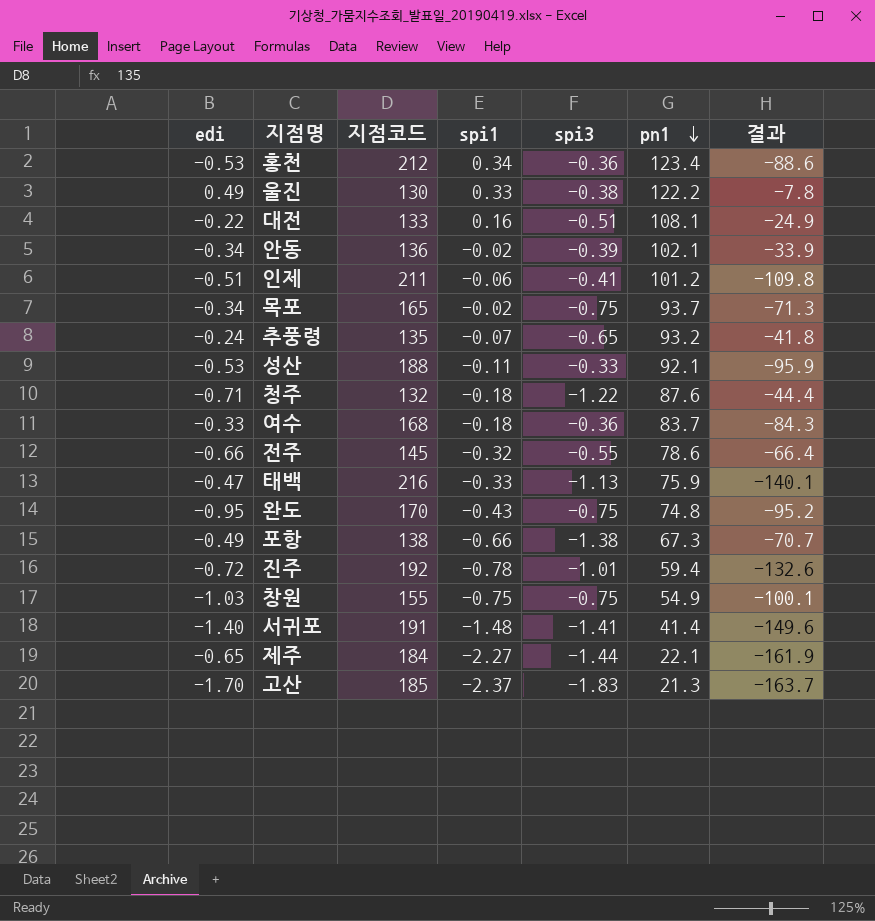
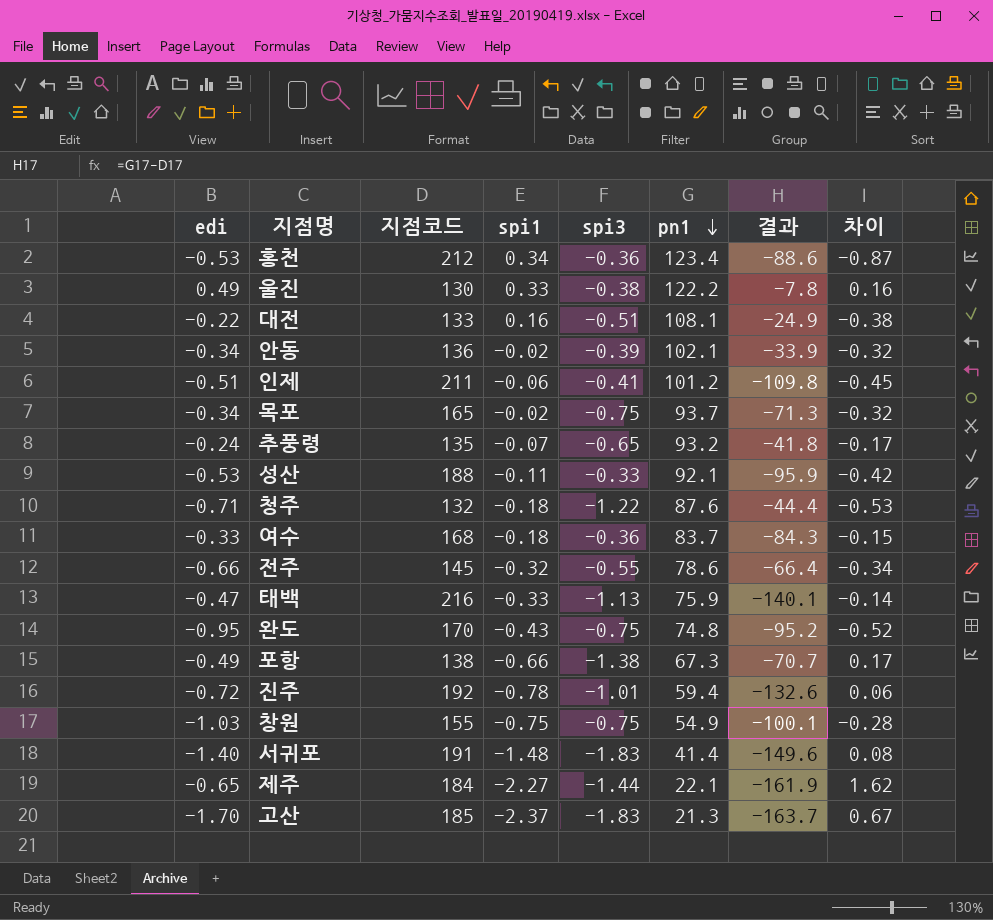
column 차이 | formula: none -> [edi] - [spi1]
서귀포 | spi3: -1.41 -> -1.83

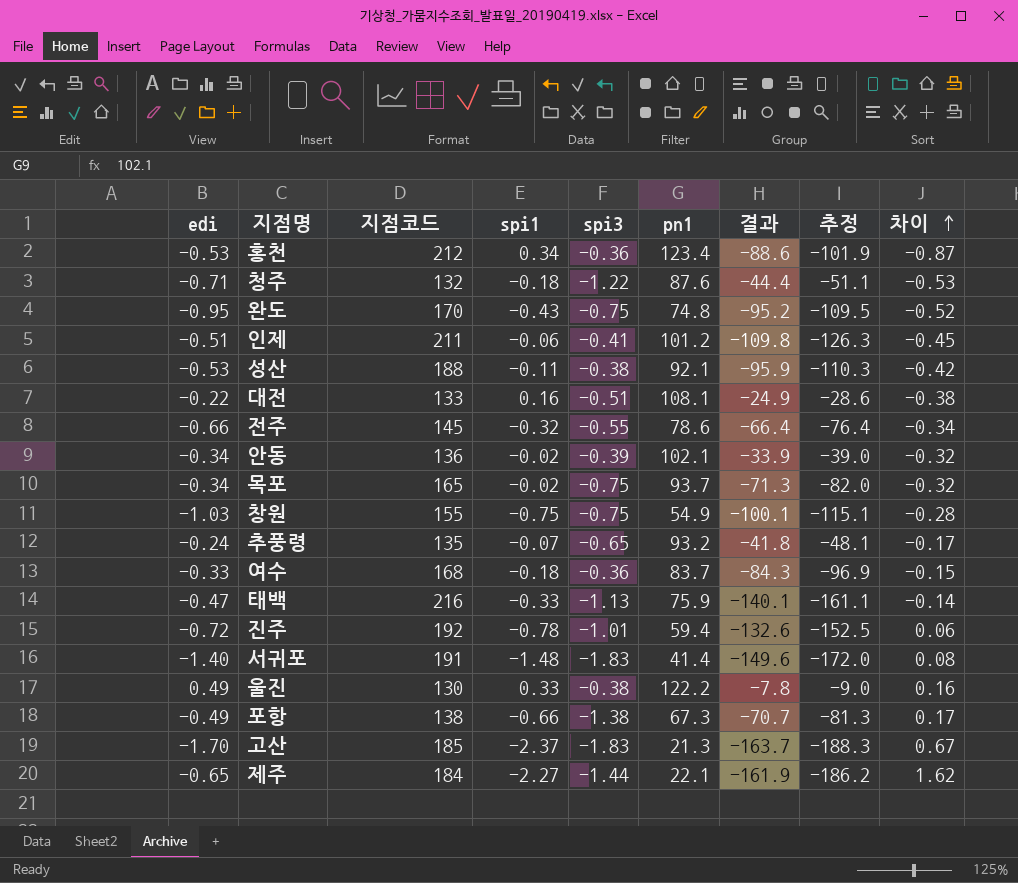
row order: pn1 descending -> 차이 ascending
column 추정 | formula: none -> [결과] * 1.15
성산 | spi3: -0.33 -> -0.38

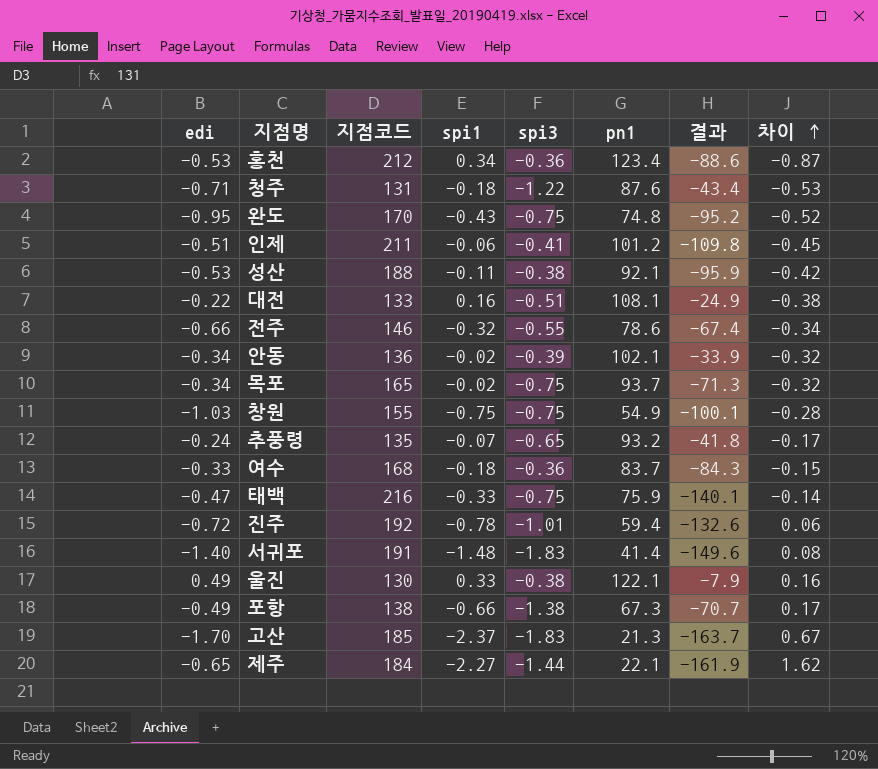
column 추정 | formula: [결과] * 1.15 -> none
청주 | 지점코드: 132 -> 131
청주 | 결과: -44.4 -> -43.4
전주 | 지점코드: 145 -> 146
전주 | 결과: -66.4 -> -67.4
태백 | spi3: -1.13 -> -0.75
울진 | pn1: 122.2 -> 122.1
울진 | 결과: -7.8 -> -7.9

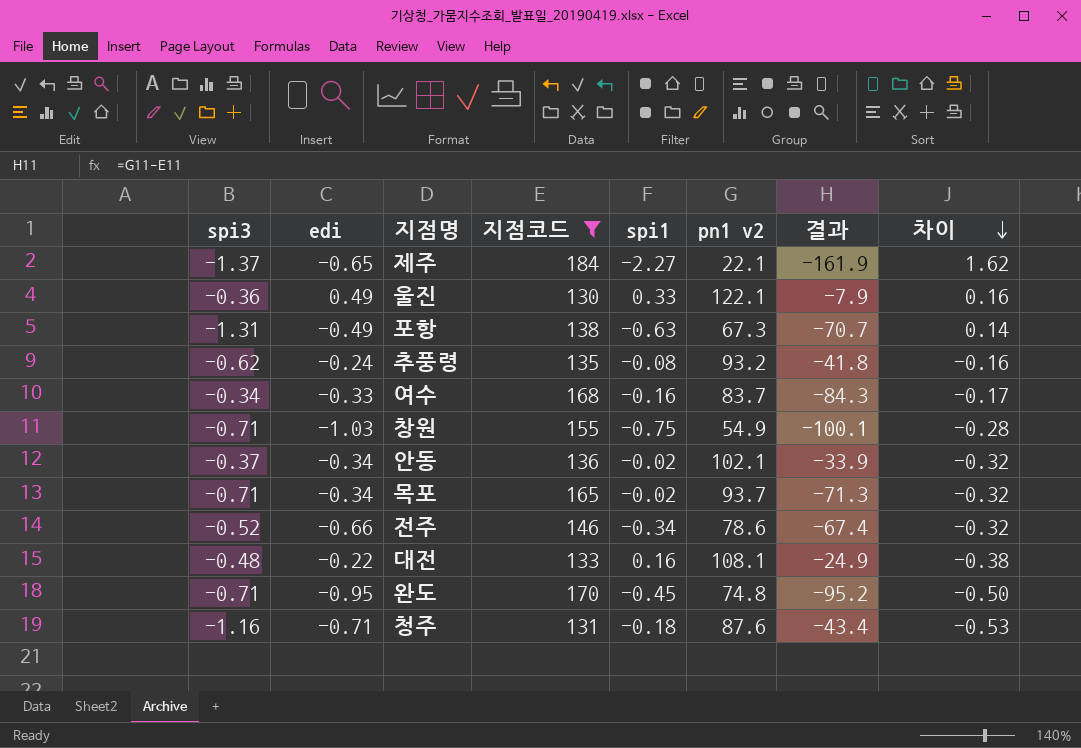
filter: none -> 지점코드 <= 184
row order: 차이 ascending -> 차이 descending
column spi3 | position: 5 -> 1
column name: pn1 -> pn1 v2
제주 | spi3: -1.44 -> -1.37
울진 | spi3: -0.38 -> -0.36
포항 | spi3: -1.38 -> -1.31
포항 | spi1: -0.66 -> -0.63
포항 | 차이: 0.17 -> 0.14
추풍령 | spi3: -0.65 -> -0.62
추풍령 | spi1: -0.07 -> -0.08
추풍령 | 차이: -0.17 -> -0.16
여수 | spi3: -0.36 -> -0.34
여수 | spi1: -0.18 -> -0.16
여수 | 차이: -0.15 -> -0.17
창원 | spi3: -0.75 -> -0.71
안동 | spi3: -0.39 -> -0.37
목포 | spi3: -0.75 -> -0.71
전주 | spi3: -0.55 -> -0.52
전주 | spi1: -0.32 -> -0.34
전주 | 차이: -0.34 -> -0.32
대전 | spi3: -0.51 -> -0.48
완도 | spi3: -0.75 -> -0.71
완도 | spi1: -0.43 -> -0.45
완도 | 차이: -0.52 -> -0.50
청주 | spi3: -1.22 -> -1.16

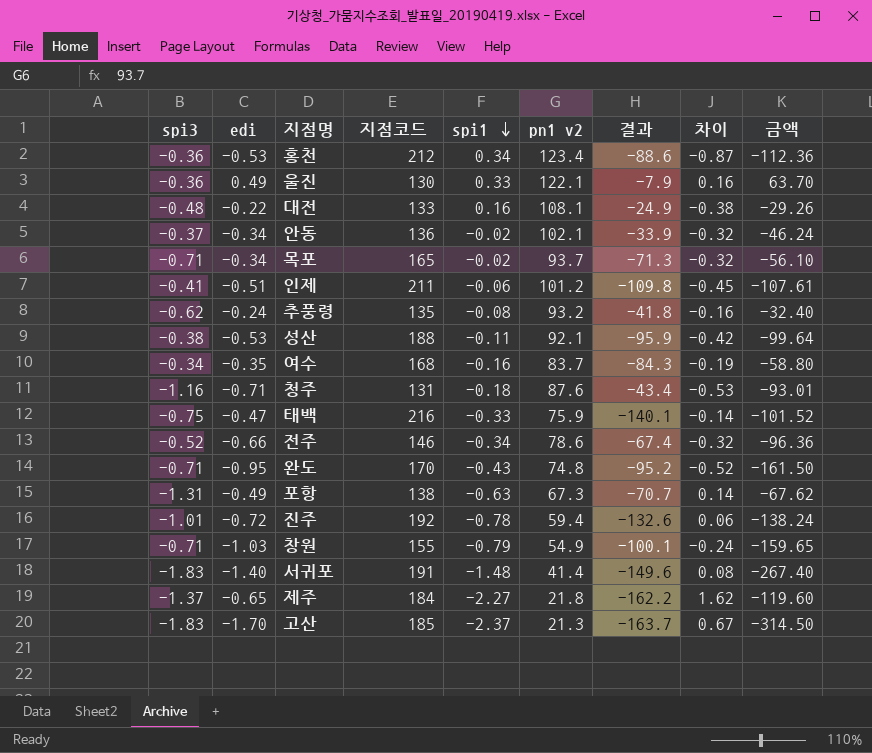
filter: 지점코드 <= 184 -> none
row order: 차이 descending -> spi1 descending
column 금액 | formula: none -> [edi] * [지점코드]
여수 | edi: -0.33 -> -0.35
여수 | 차이: -0.17 -> -0.19
완도 | spi1: -0.45 -> -0.43
완도 | 차이: -0.50 -> -0.52
창원 | spi1: -0.75 -> -0.79
창원 | 차이: -0.28 -> -0.24
제주 | pn1 v2: 22.1 -> 21.8
제주 | 결과: -161.9 -> -162.2

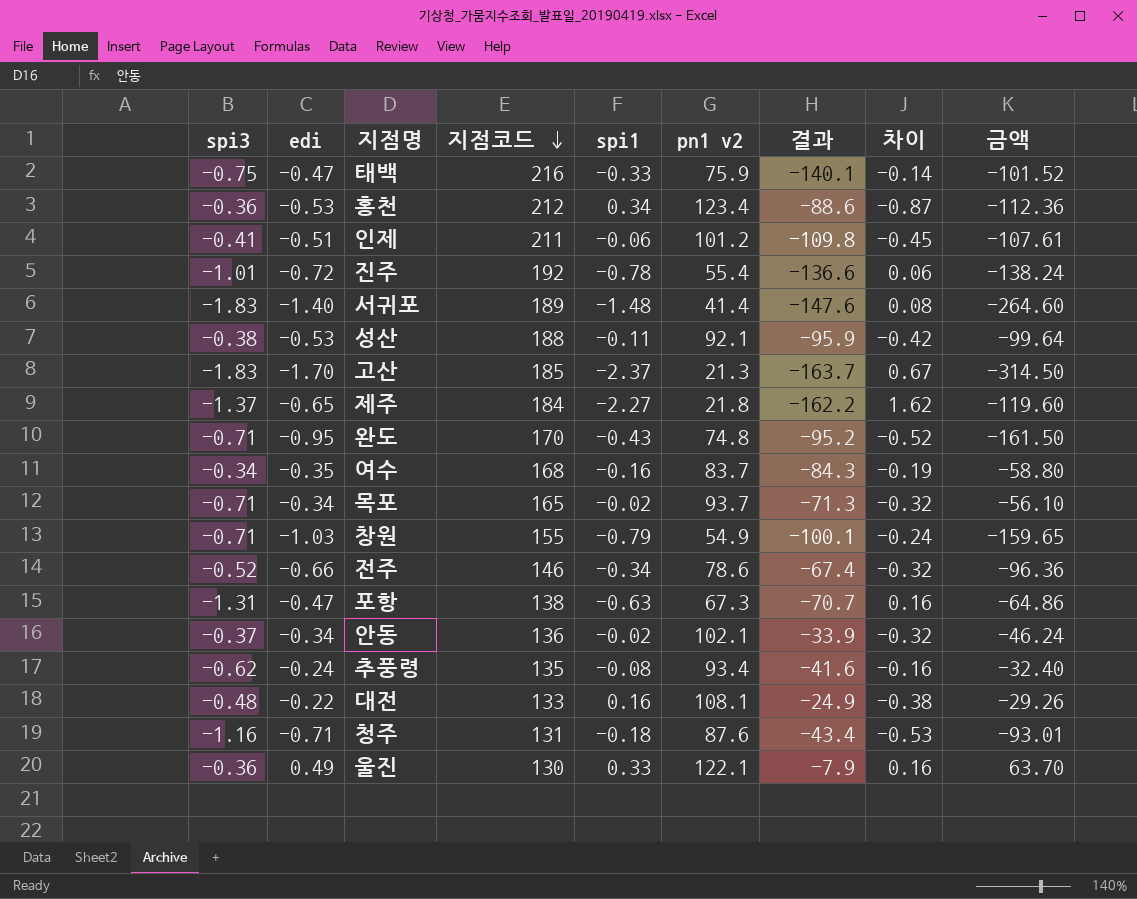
row order: spi1 descending -> 지점코드 descending
진주 | pn1 v2: 59.4 -> 55.4
진주 | 결과: -132.6 -> -136.6
서귀포 | 지점코드: 191 -> 189
서귀포 | 결과: -149.6 -> -147.6
서귀포 | 금액: -267.40 -> -264.60
포항 | edi: -0.49 -> -0.47
포항 | 차이: 0.14 -> 0.16
포항 | 금액: -67.62 -> -64.86
추풍령 | pn1 v2: 93.2 -> 93.4
추풍령 | 결과: -41.8 -> -41.6

